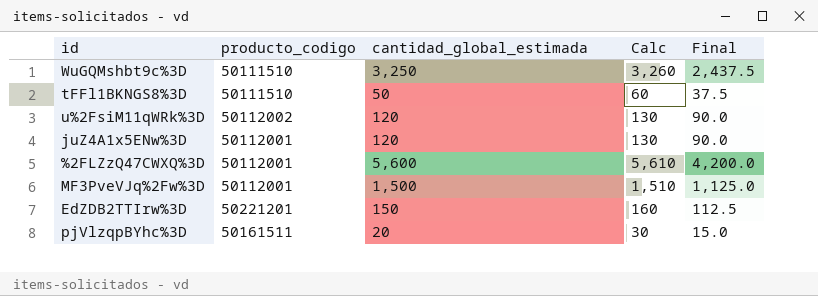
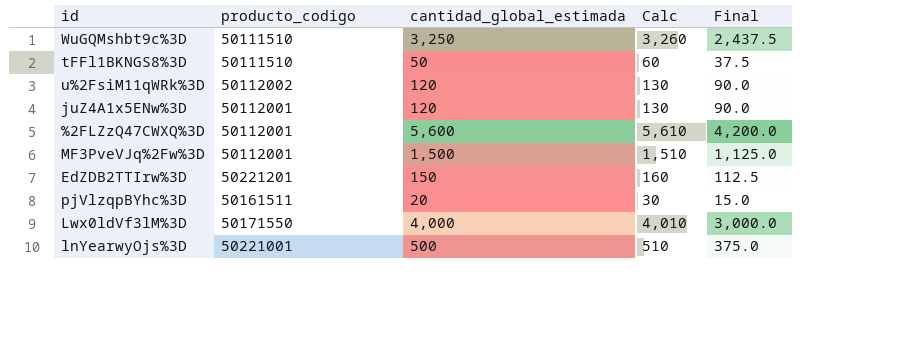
row Lwx0ldVf3lM%3D: none -> 50171550 | 4,000 | 4,010 | 3,000.0
row lnYearwyOjs%3D: none -> 50221001 | 500 | 510 | 375.0

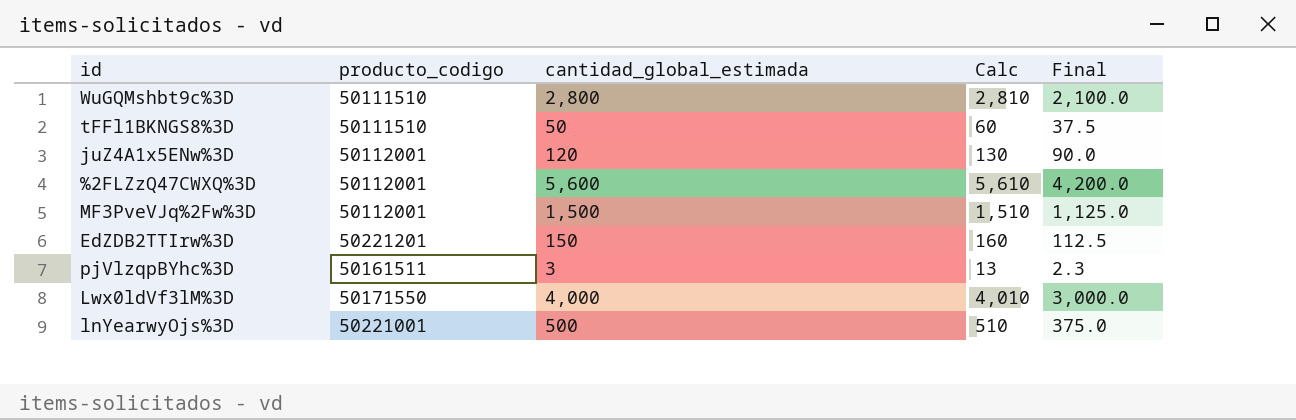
row u%2FsiM11qWRk%3D: 50112002 | 120 | 130 | 90.0 -> none
WuGQMshbt9c%3D | cantidad_global_estimada: 3,250 -> 2,800
WuGQMshbt9c%3D | Calc: 3,260 -> 2,810
WuGQMshbt9c%3D | Final: 2,437.5 -> 2,100.0
pjVlzqpBYhc%3D | cantidad_global_estimada: 20 -> 3
pjVlzqpBYhc%3D | Calc: 30 -> 13
pjVlzqpBYhc%3D | Final: 15.0 -> 2.3

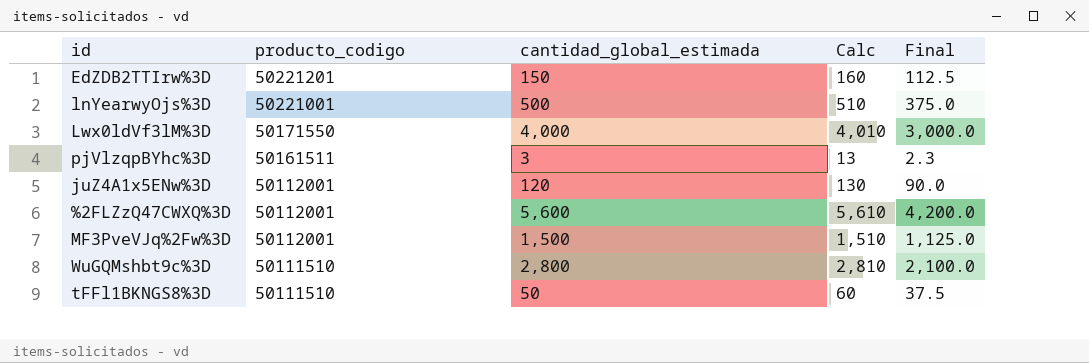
row order: none -> producto_codigo descending

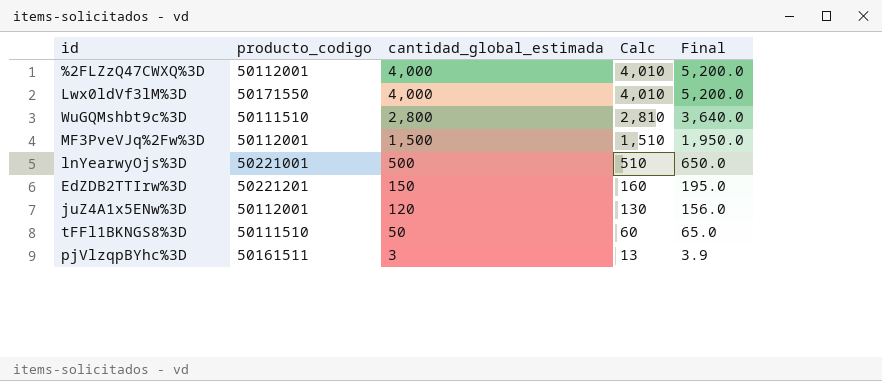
row order: producto_codigo descending -> cantidad_global_estimada descending
column Final | formula: [cantidad_global_estimada] * 0.75 -> [cantidad_global_estimada] * 1.3
%2FLZzQ47CWXQ%3D | cantidad_global_estimada: 5,600 -> 4,000
%2FLZzQ47CWXQ%3D | Calc: 5,610 -> 4,010

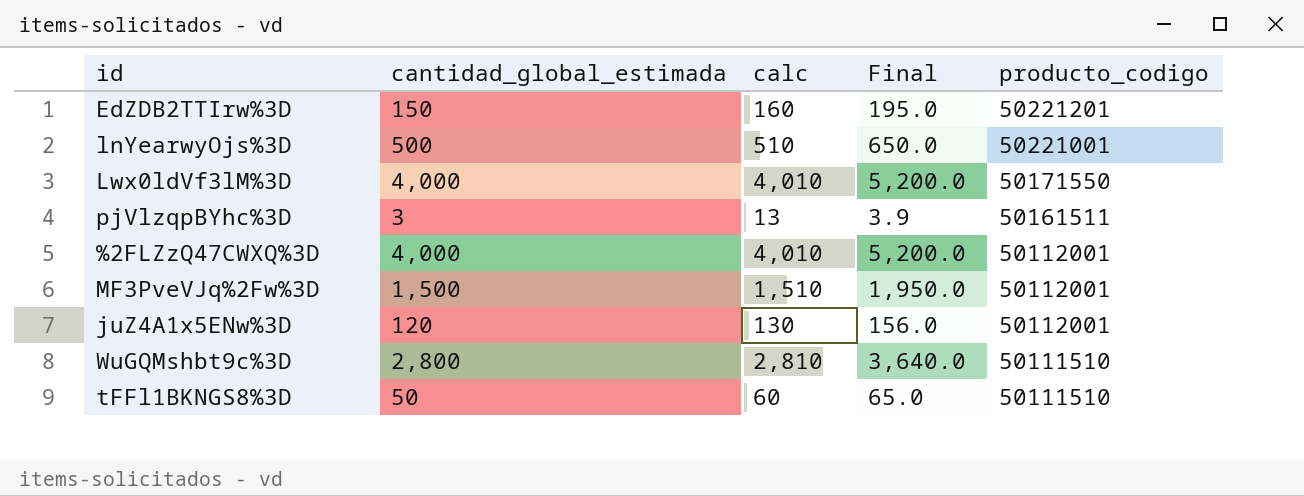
row order: cantidad_global_estimada descending -> producto_codigo descending
column name: Calc -> calc
column producto_codigo | position: 2 -> 5

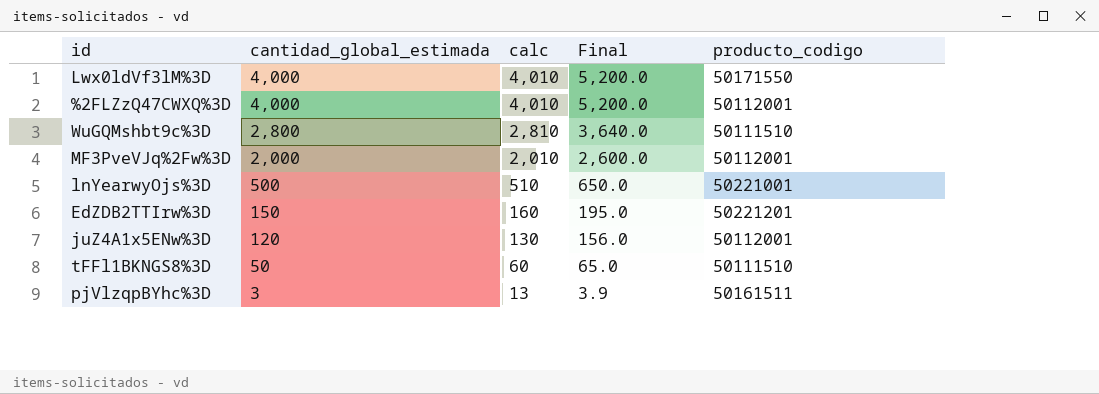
row order: producto_codigo descending -> cantidad_global_estimada descending
MF3PveVJq%2Fw%3D | cantidad_global_estimada: 1,500 -> 2,000
MF3PveVJq%2Fw%3D | calc: 1,510 -> 2,010
MF3PveVJq%2Fw%3D | Final: 1,950.0 -> 2,600.0

